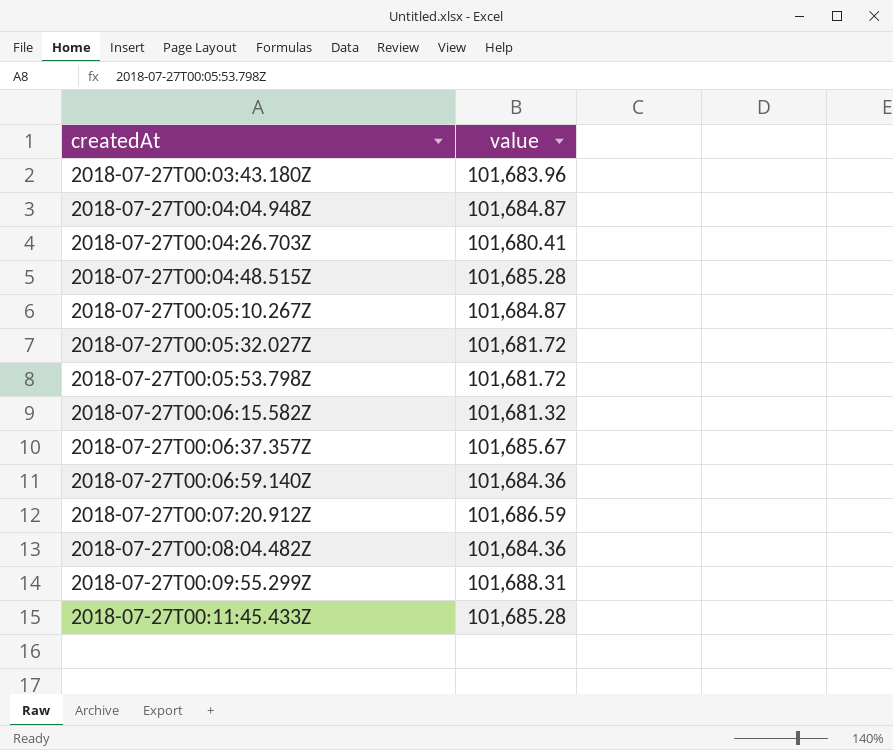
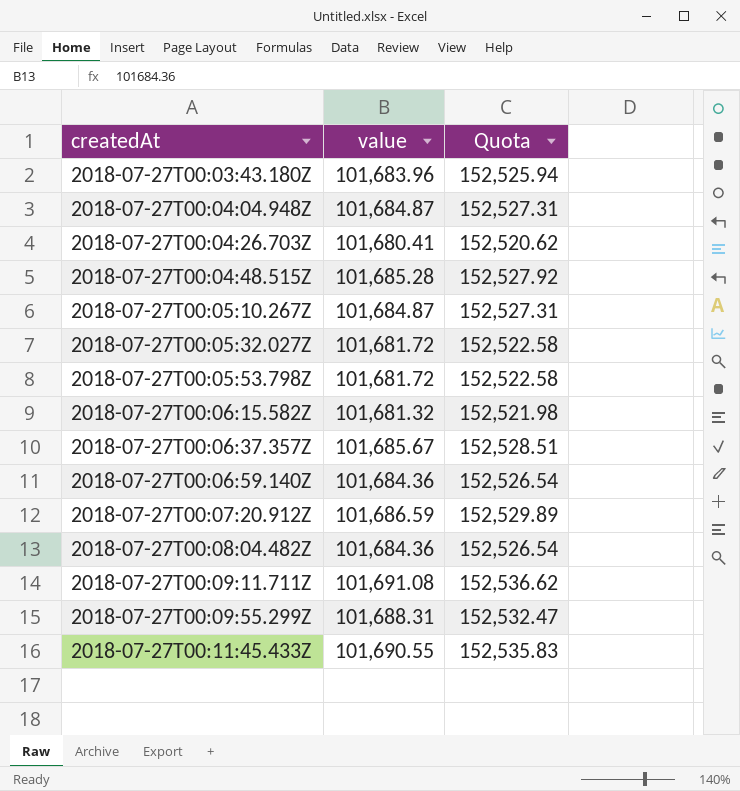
column Quota | formula: none -> [value] * 1.5
row 2018-07-27T00:09:11.711Z: none -> 101,691.08 | 152,536.62
2018-07-27T00:11:45.433Z | value: 101,685.28 -> 101,690.55

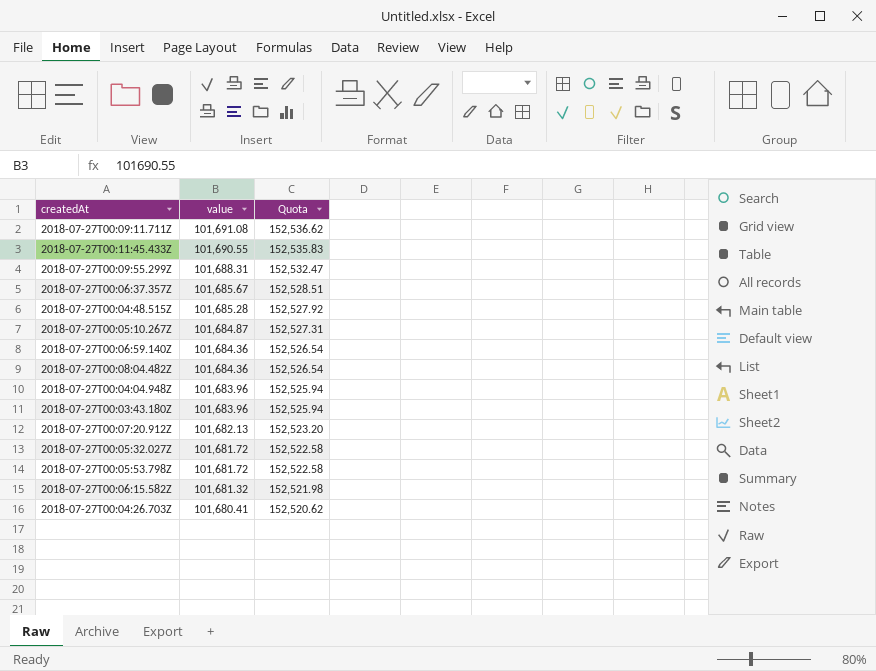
row order: createdAt ascending -> value descending
2018-07-27T00:04:04.948Z | value: 101,684.87 -> 101,683.96
2018-07-27T00:04:04.948Z | Quota: 152,527.31 -> 152,525.94
2018-07-27T00:07:20.912Z | value: 101,686.59 -> 101,682.13
2018-07-27T00:07:20.912Z | Quota: 152,529.89 -> 152,523.20

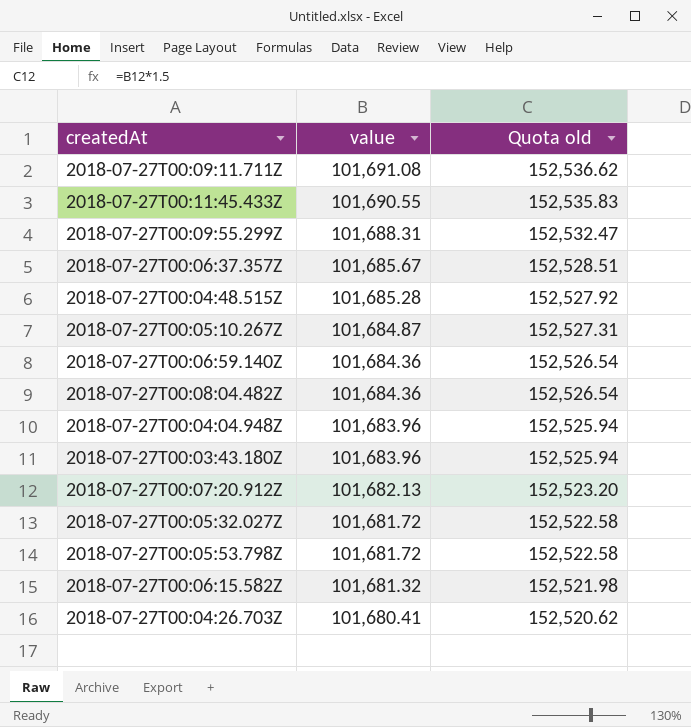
column name: Quota -> Quota old

